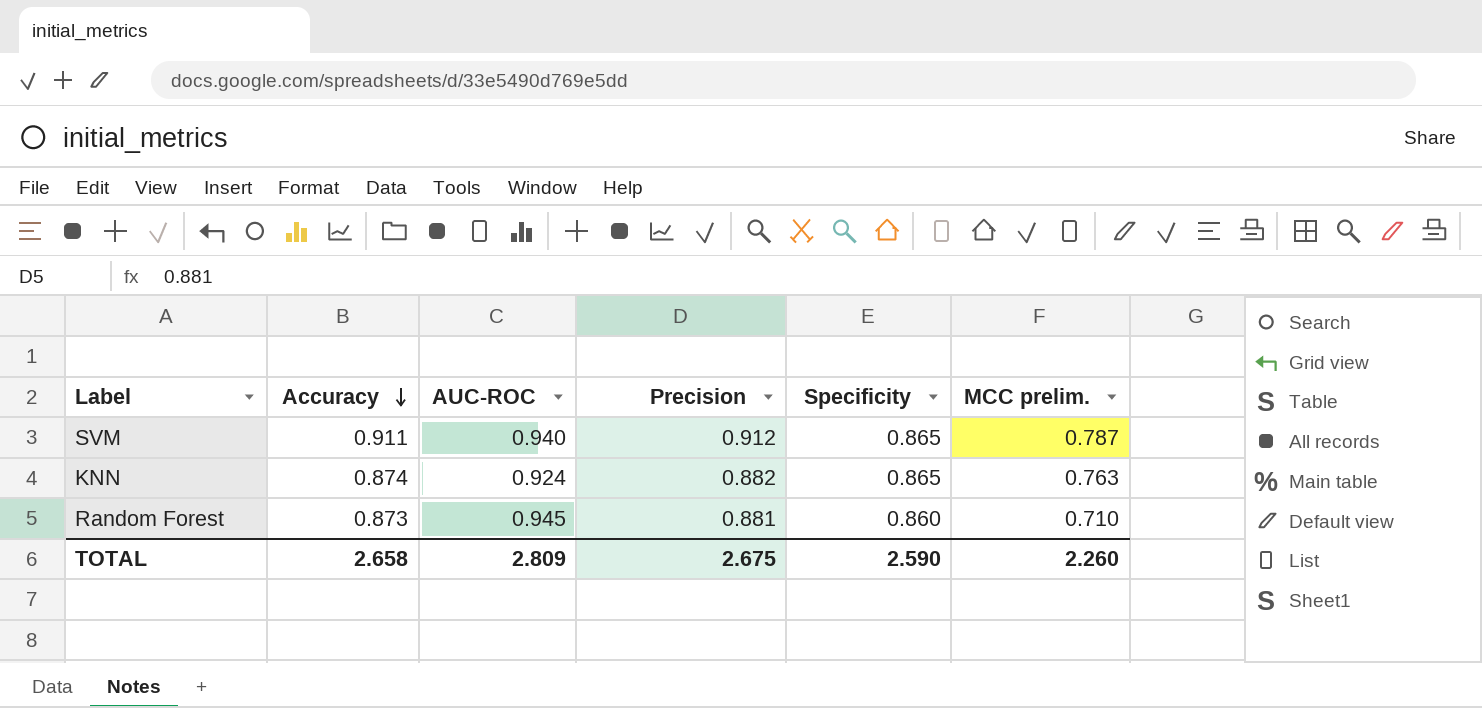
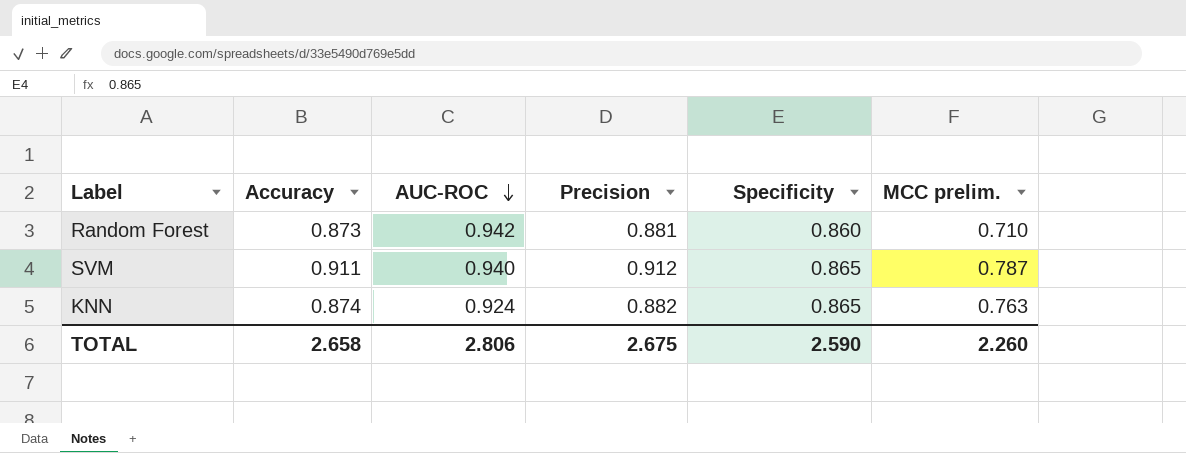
row order: Accuracy descending -> AUC-ROC descending
Random Forest | AUC-ROC: 0.945 -> 0.942
TOTAL | AUC-ROC: 2.809 -> 2.806

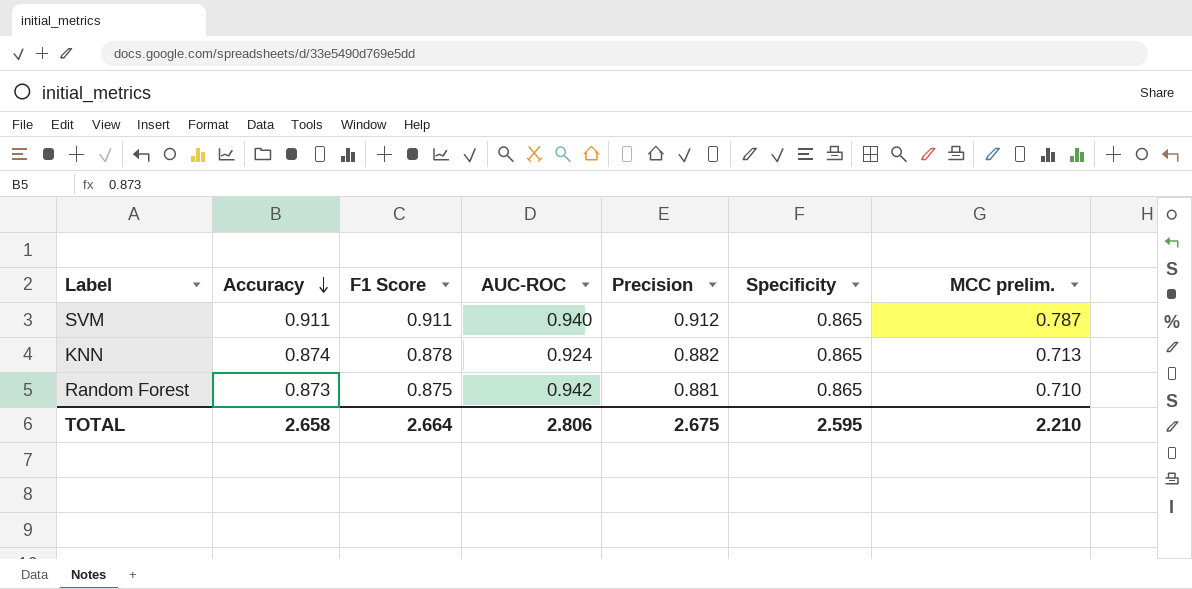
row order: AUC-ROC descending -> Accuracy descending
column F1 Score | position: none -> 3
KNN | MCC prelim.: 0.763 -> 0.713
Random Forest | Specificity: 0.860 -> 0.865
TOTAL | Specificity: 2.590 -> 2.595
TOTAL | MCC prelim.: 2.260 -> 2.210

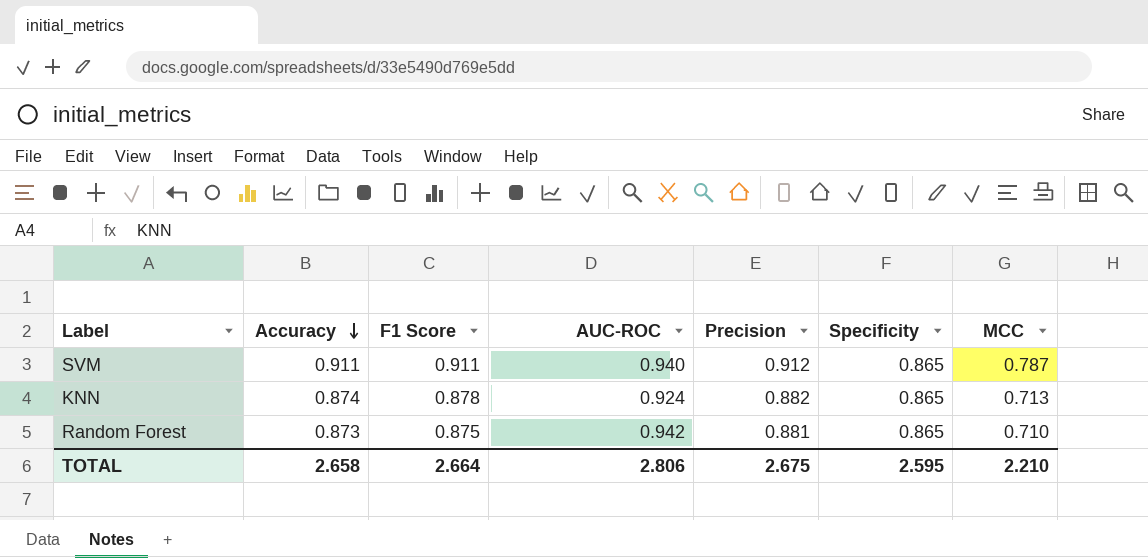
column name: MCC prelim. -> MCC

